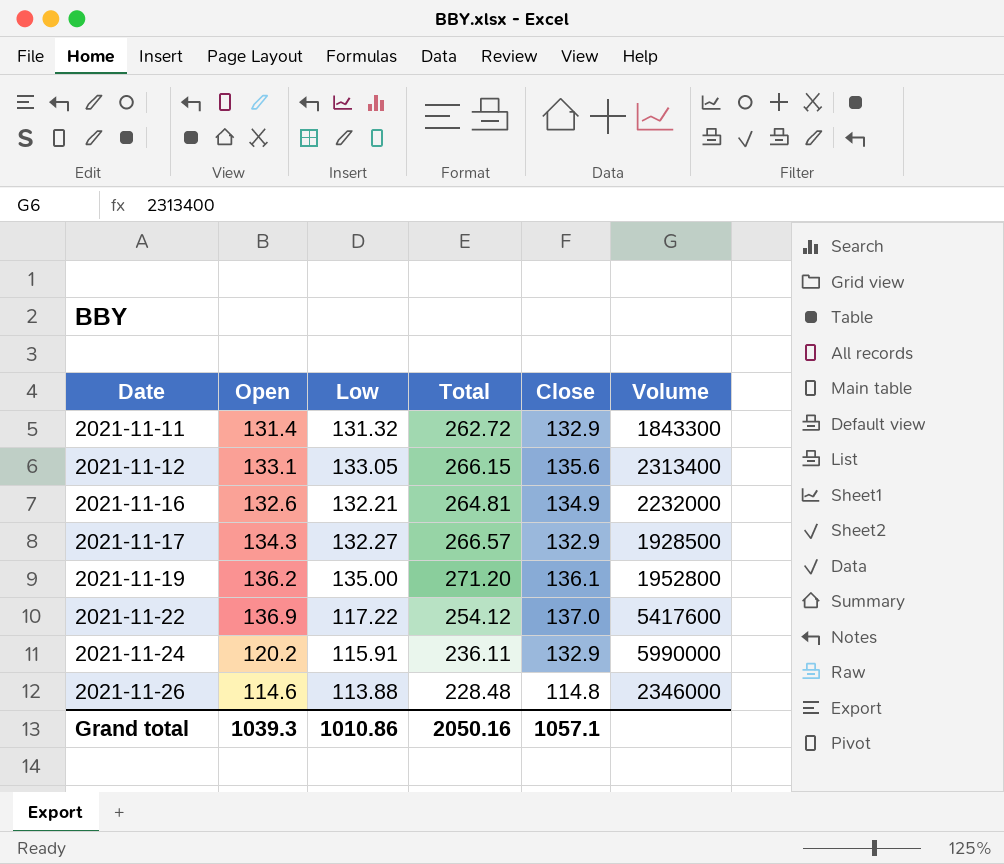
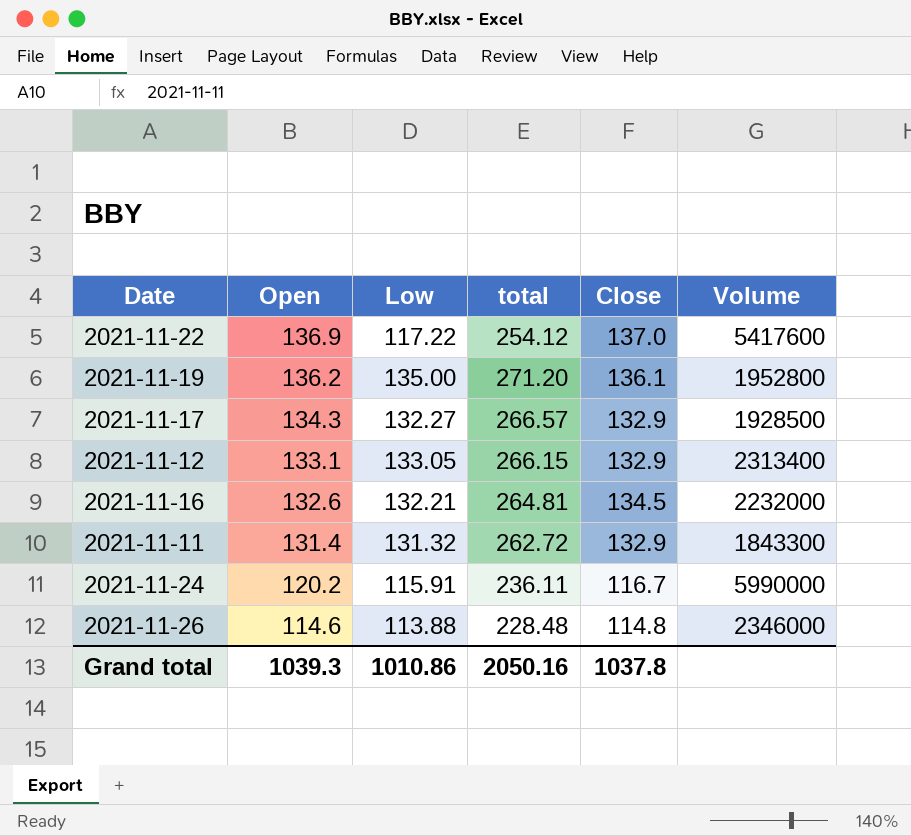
row order: Date ascending -> Open descending
column name: Total -> total
2021-11-12 | Close: 135.6 -> 132.9
2021-11-16 | Close: 134.9 -> 134.5
2021-11-24 | Close: 132.9 -> 116.7
Grand total | Close: 1057.1 -> 1037.8

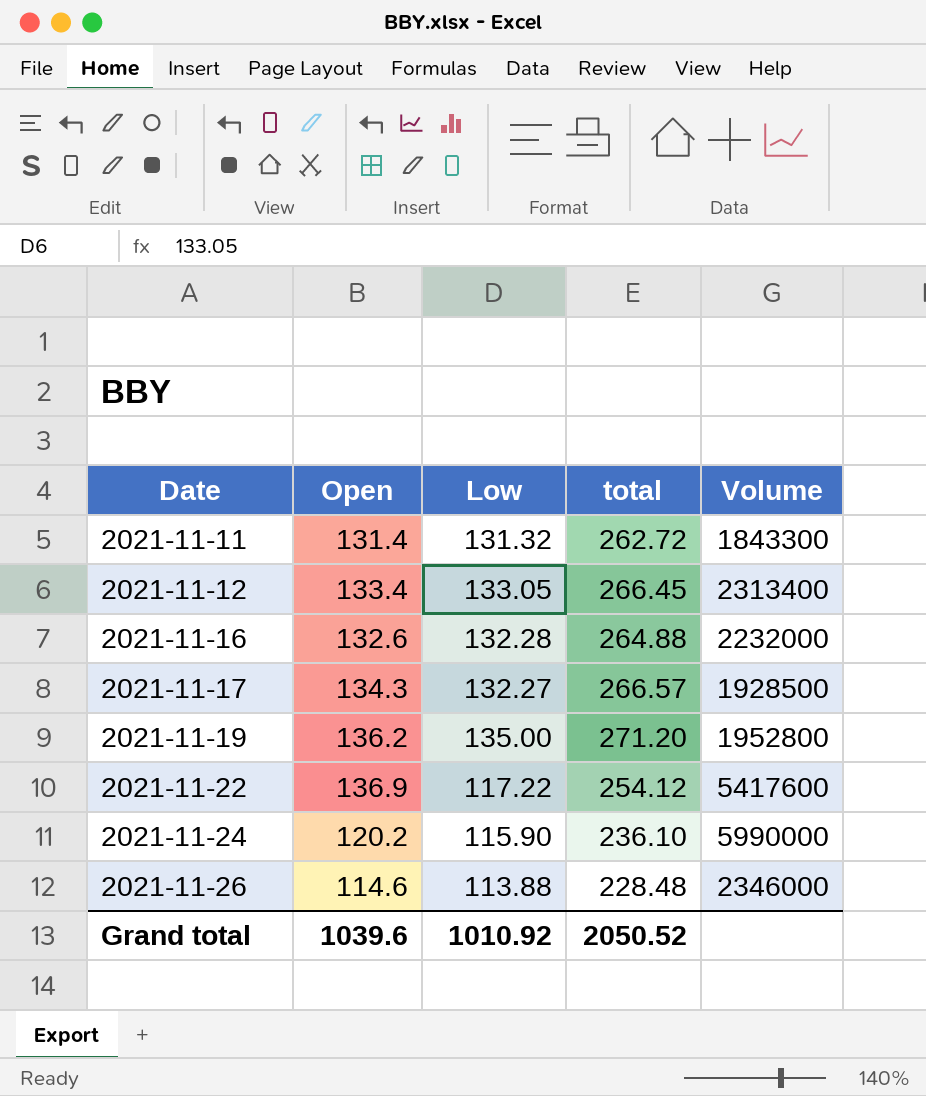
row order: Open descending -> Date ascending
column Close | position: 5 -> none
2021-11-12 | Open: 133.1 -> 133.4
2021-11-12 | total: 266.15 -> 266.45
2021-11-16 | Low: 132.21 -> 132.28
2021-11-16 | total: 264.81 -> 264.88
2021-11-24 | Low: 115.91 -> 115.90
2021-11-24 | total: 236.11 -> 236.10
Grand total | Open: 1039.3 -> 1039.6
Grand total | Low: 1010.86 -> 1010.92
Grand total | total: 2050.16 -> 2050.52

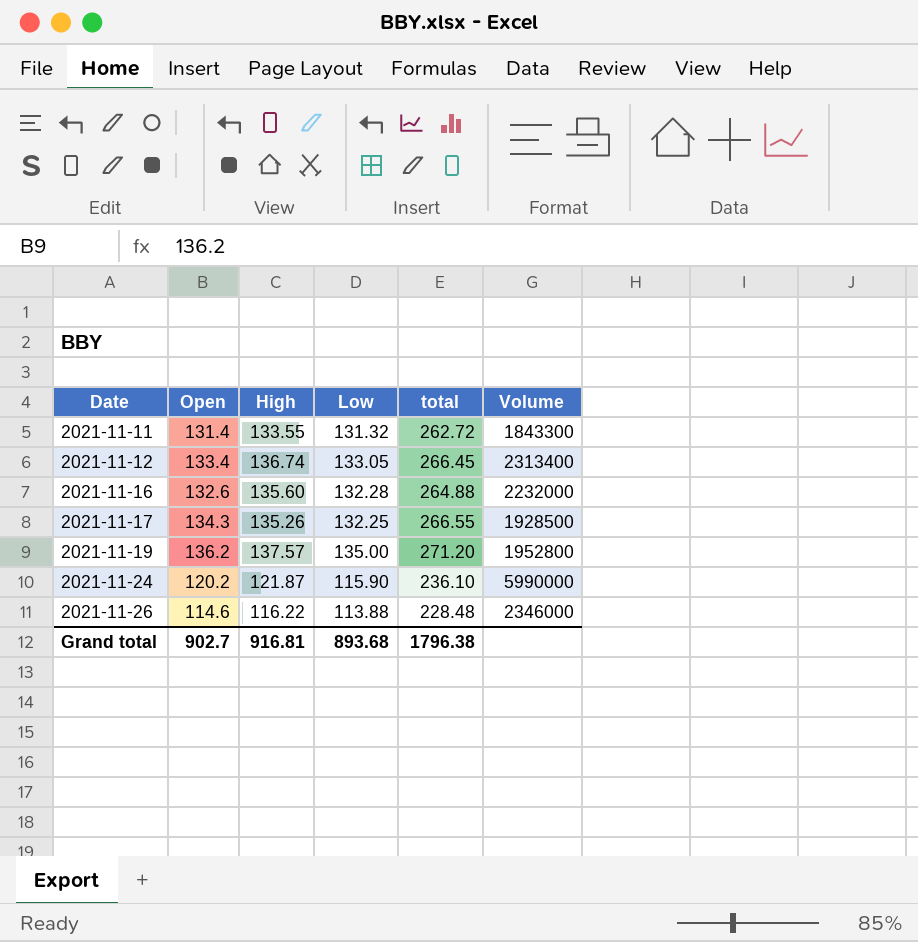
column High | position: none -> 3
row 2021-11-22: 136.9 | 117.22 | 254.12 | 5417600 -> none
2021-11-17 | Low: 132.27 -> 132.25
2021-11-17 | total: 266.57 -> 266.55
Grand total | Open: 1039.6 -> 902.7
Grand total | Low: 1010.92 -> 893.68
Grand total | total: 2050.52 -> 1796.38

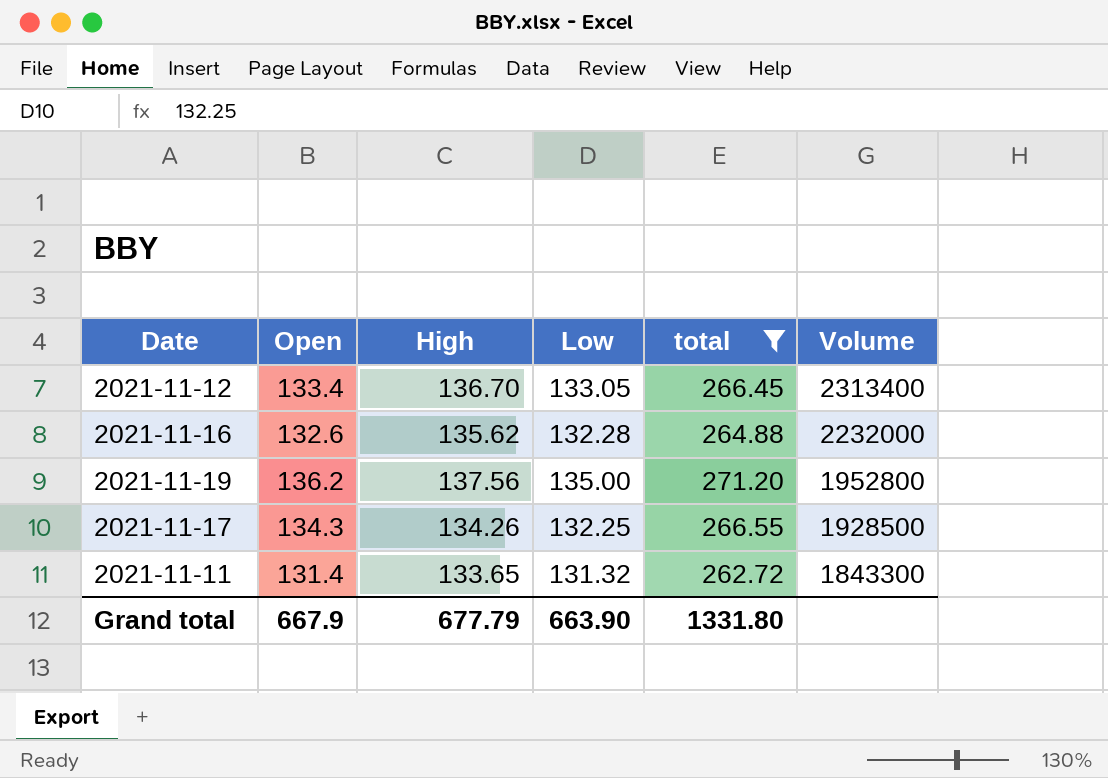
filter: none -> total >= 262.72
row order: Date ascending -> Volume descending
2021-11-12 | High: 136.74 -> 136.70
2021-11-16 | High: 135.60 -> 135.62
2021-11-19 | High: 137.57 -> 137.56
2021-11-17 | High: 135.26 -> 134.26
2021-11-11 | High: 133.55 -> 133.65
Grand total | Open: 902.7 -> 667.9
Grand total | High: 916.81 -> 677.79
Grand total | Low: 893.68 -> 663.90
Grand total | total: 1796.38 -> 1331.80

